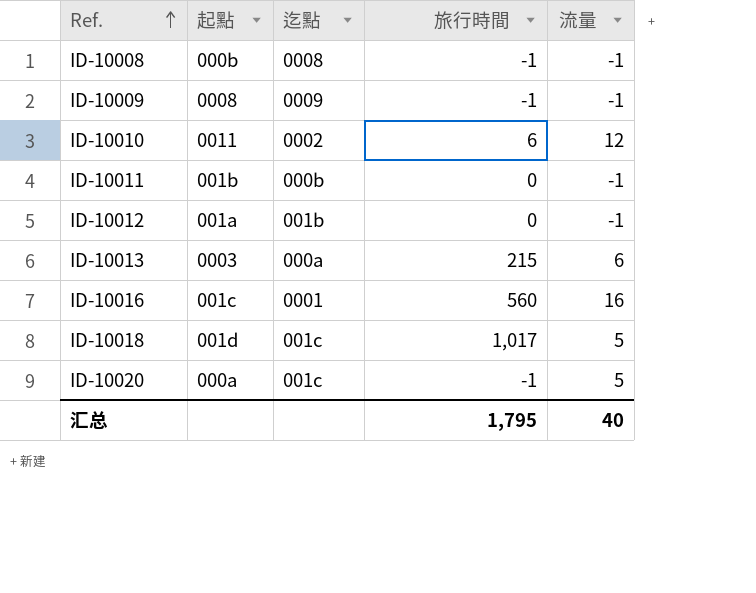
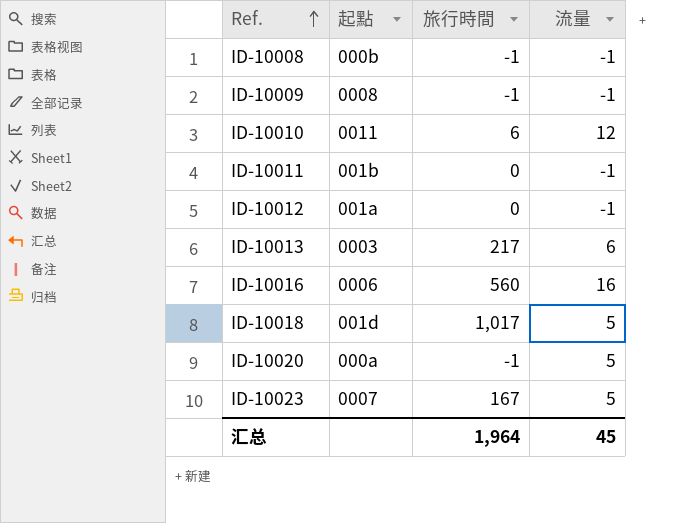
column 迄點 | position: 3 -> none
ID-10013 | 旅行時間: 215 -> 217
ID-10016 | 起點: 001c -> 0006
row ID-10023: none -> 0007 | 167 | 5
汇总 | 旅行時間: 1,795 -> 1,964
汇总 | 流量: 40 -> 45

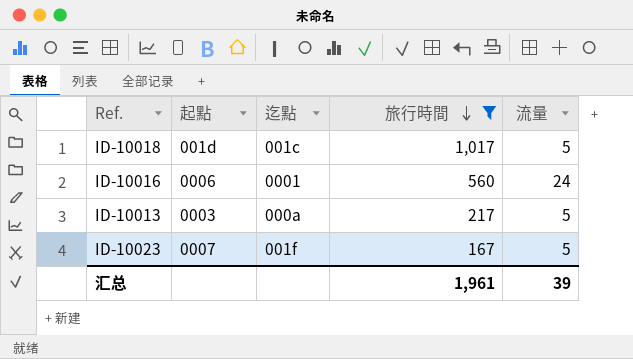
filter: none -> 旅行時間 >= 167
row order: Ref. ascending -> 旅行時間 descending
column 迄點 | position: none -> 3
ID-10016 | 流量: 16 -> 24
ID-10013 | 流量: 6 -> 5
汇总 | 旅行時間: 1,964 -> 1,961
汇总 | 流量: 45 -> 39

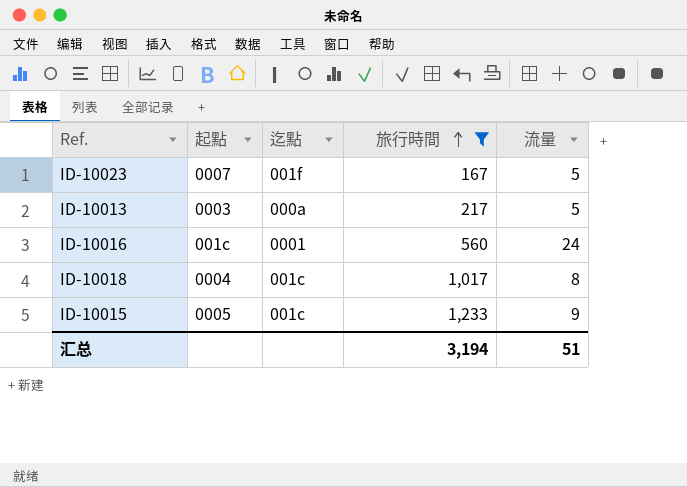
row order: 旅行時間 descending -> 旅行時間 ascending
ID-10016 | 起點: 0006 -> 001c
ID-10018 | 起點: 001d -> 0004
ID-10018 | 流量: 5 -> 8
row ID-10015: none -> 0005 | 001c | 1,233 | 9
汇总 | 旅行時間: 1,961 -> 3,194
汇总 | 流量: 39 -> 51

